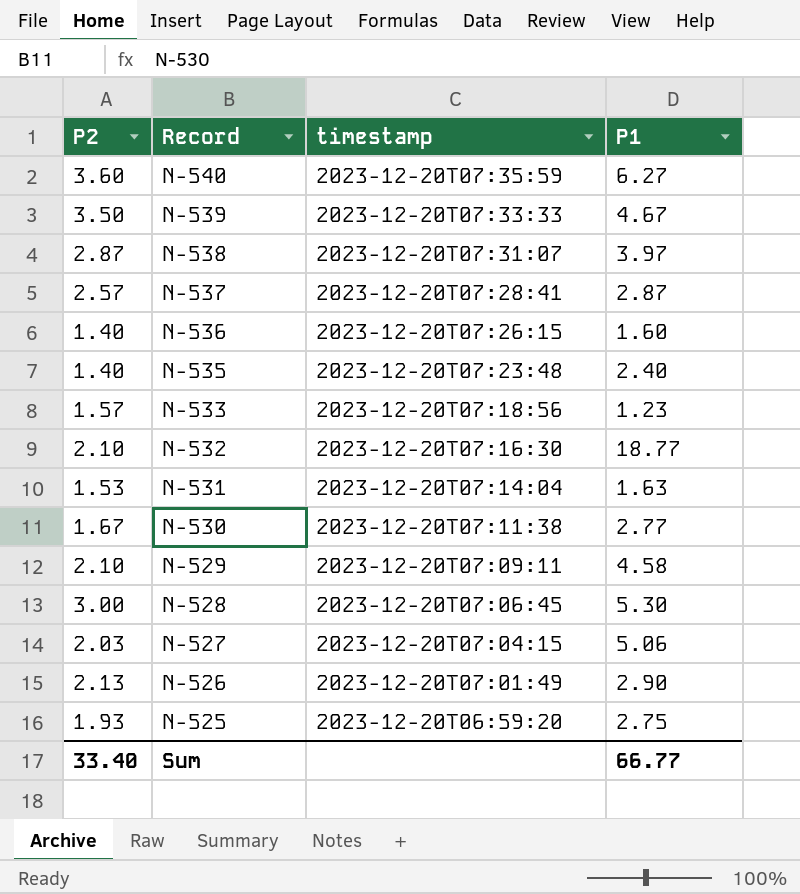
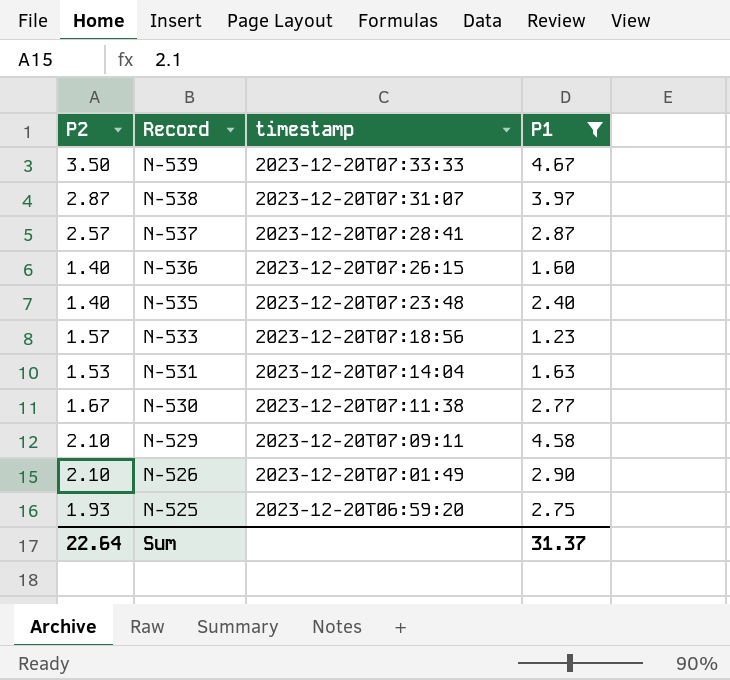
filter: none -> P1 <= 4.67
N-526 | P2: 2.13 -> 2.10
Sum | P2: 33.40 -> 22.64
Sum | P1: 66.77 -> 31.37

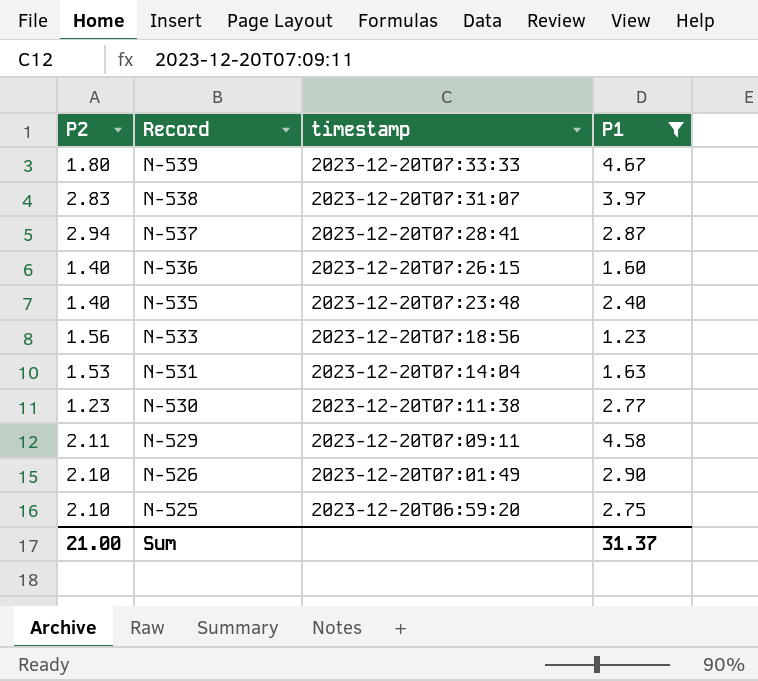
N-539 | P2: 3.50 -> 1.80
N-538 | P2: 2.87 -> 2.83
N-537 | P2: 2.57 -> 2.94
N-533 | P2: 1.57 -> 1.56
N-530 | P2: 1.67 -> 1.23
N-529 | P2: 2.10 -> 2.11
N-525 | P2: 1.93 -> 2.10
Sum | P2: 22.64 -> 21.00

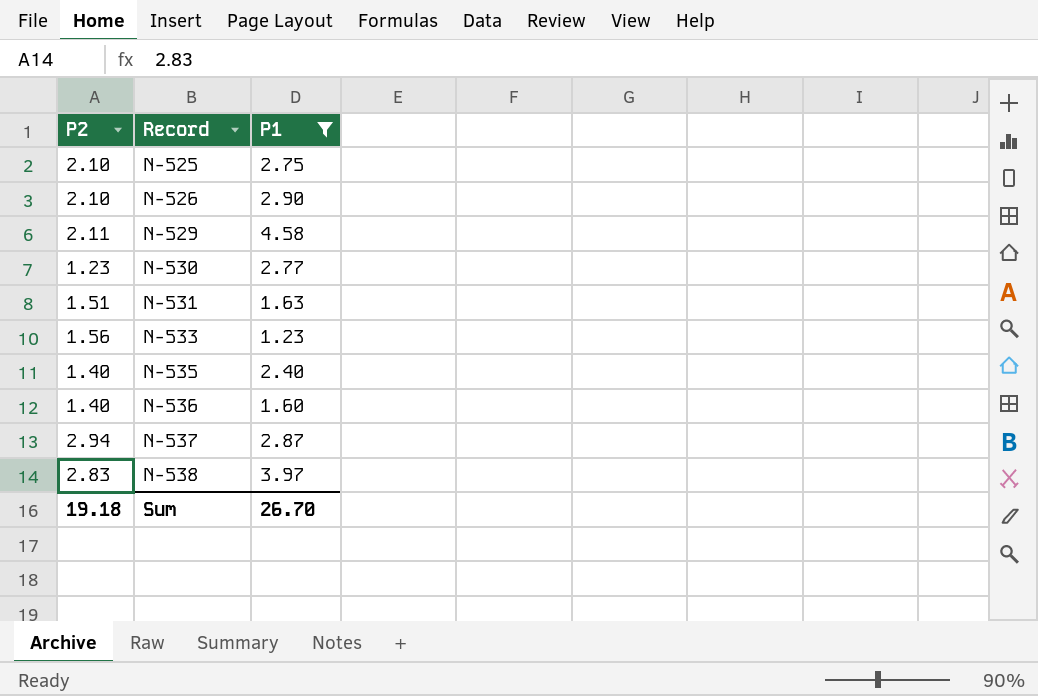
row order: Record descending -> Record ascending
column timestamp | position: 3 -> none
row N-539: 1.80 | 2023-12-20T07:33:33 | 4.67 -> none
N-531 | P2: 1.53 -> 1.51
Sum | P2: 21.00 -> 19.18
Sum | P1: 31.37 -> 26.70

